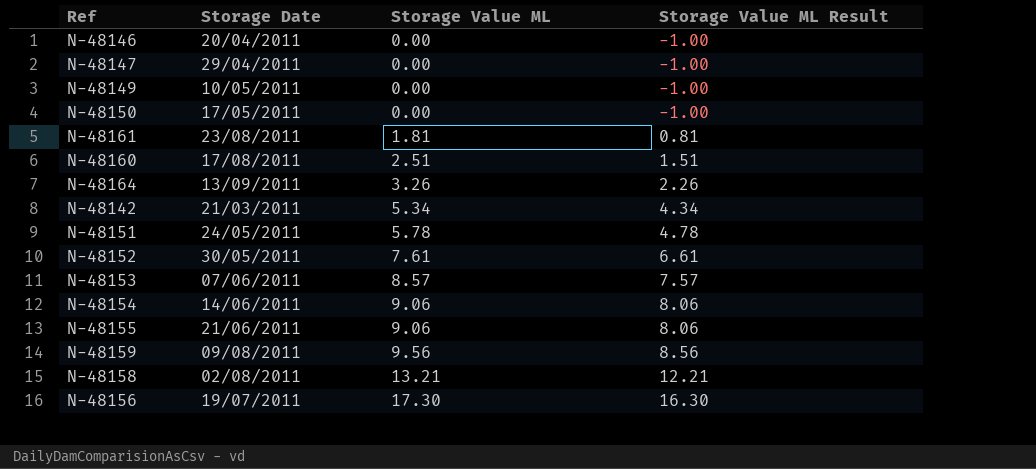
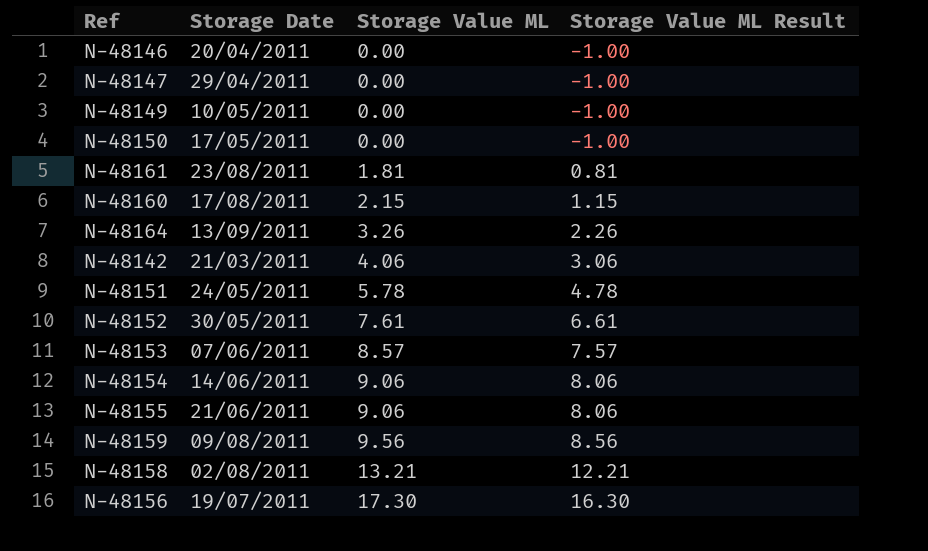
N-48160 | Storage Value ML: 2.51 -> 2.15
N-48160 | Storage Value ML Result: 1.51 -> 1.15
N-48142 | Storage Value ML: 5.34 -> 4.06
N-48142 | Storage Value ML Result: 4.34 -> 3.06

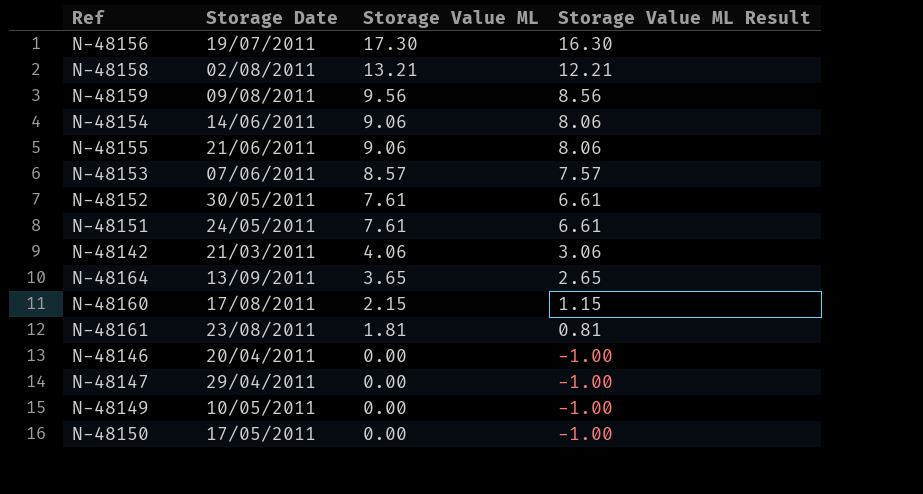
row order: Storage Value ML ascending -> Storage Value ML descending
N-48151 | Storage Value ML: 5.78 -> 7.61
N-48151 | Storage Value ML Result: 4.78 -> 6.61
N-48164 | Storage Value ML: 3.26 -> 3.65
N-48164 | Storage Value ML Result: 2.26 -> 2.65

